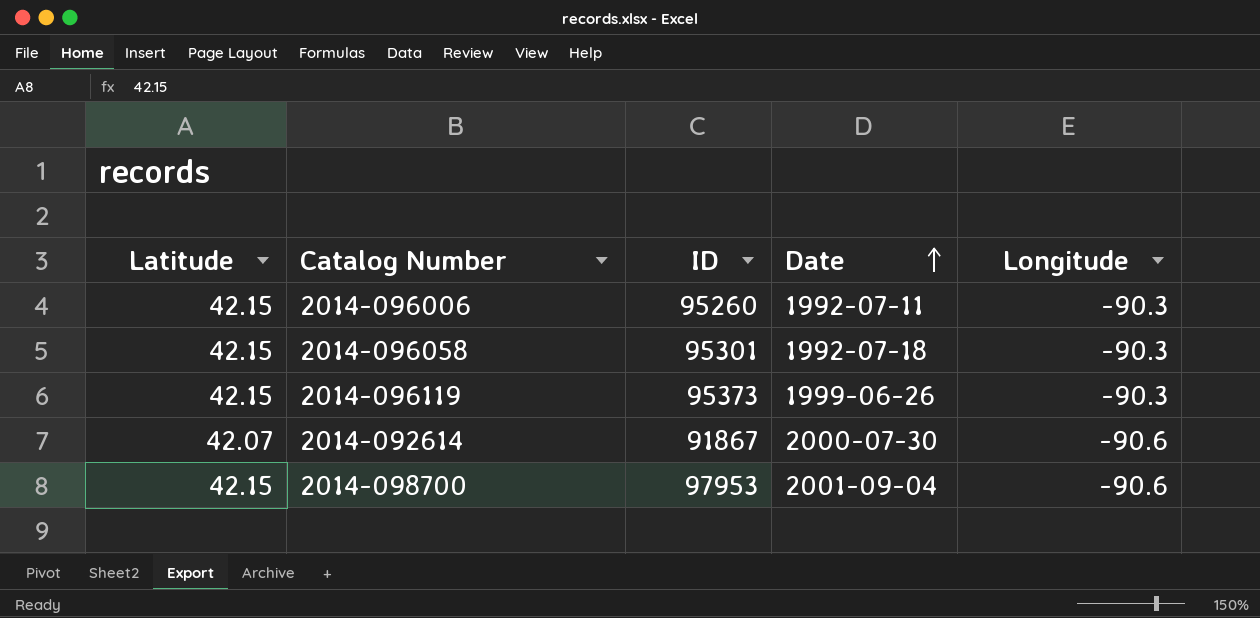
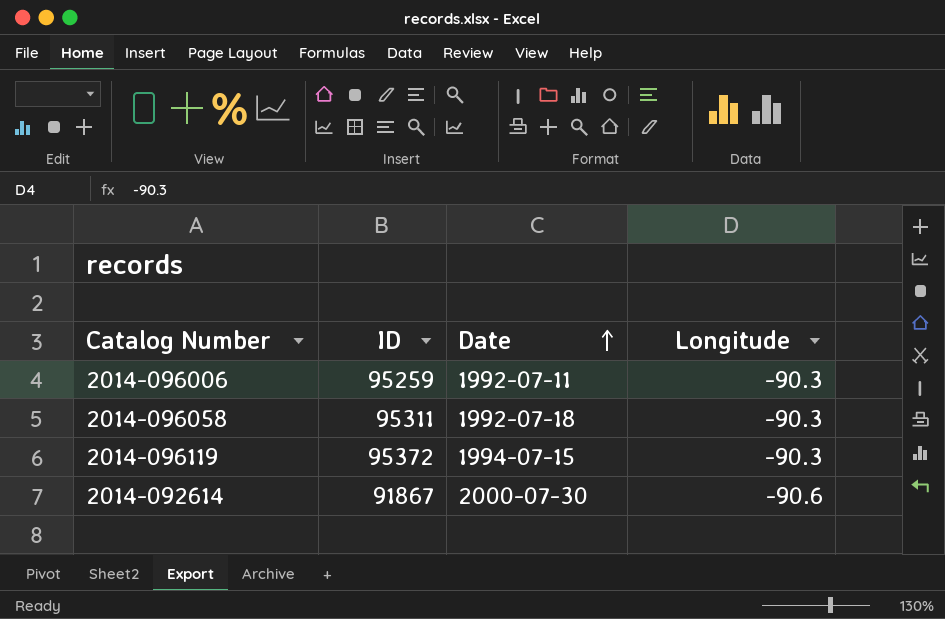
column Latitude | position: 1 -> none
row 2014-098700: 42.15 | 97953 | 2001-09-04 | -90.6 -> none
2014-096006 | ID: 95260 -> 95259
2014-096058 | ID: 95301 -> 95311
2014-096119 | ID: 95373 -> 95372
2014-096119 | Date: 1999-06-26 -> 1994-07-15

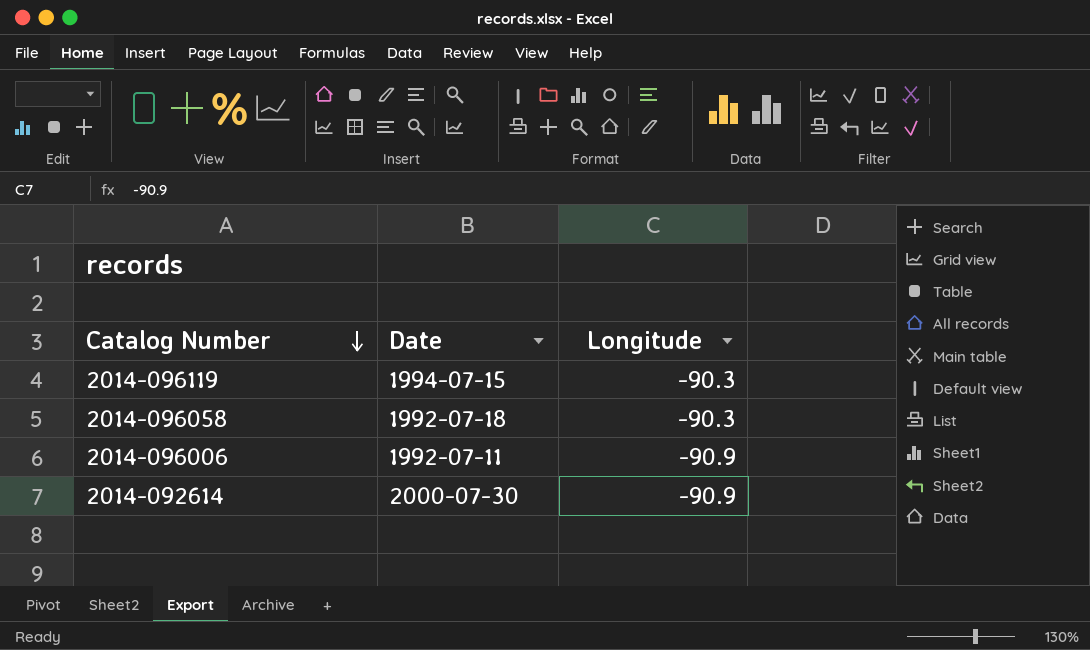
row order: Date ascending -> Catalog Number descending
column ID | position: 2 -> none
2014-096006 | Longitude: -90.3 -> -90.9
2014-092614 | Longitude: -90.6 -> -90.9

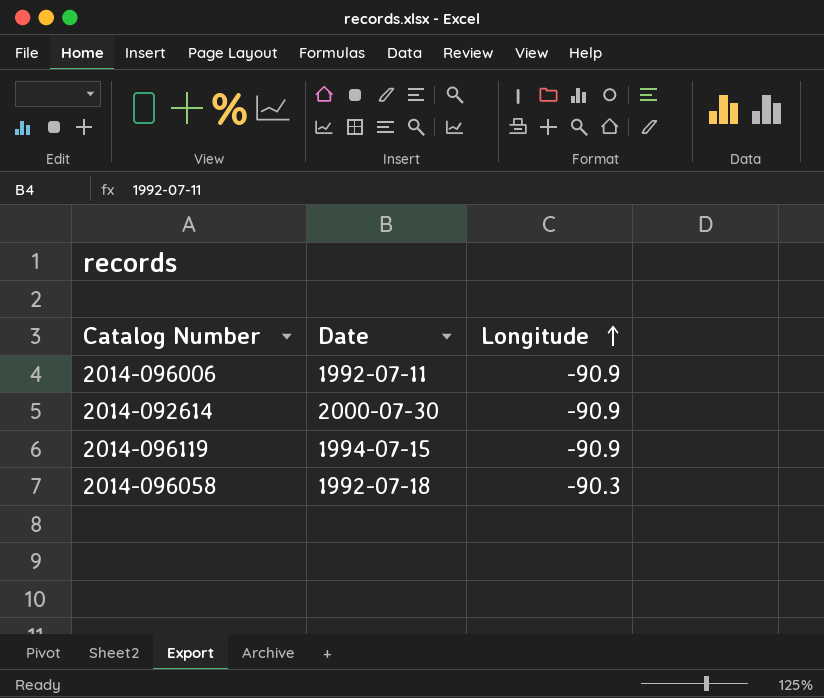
row order: Catalog Number descending -> Longitude ascending
2014-096119 | Longitude: -90.3 -> -90.9

